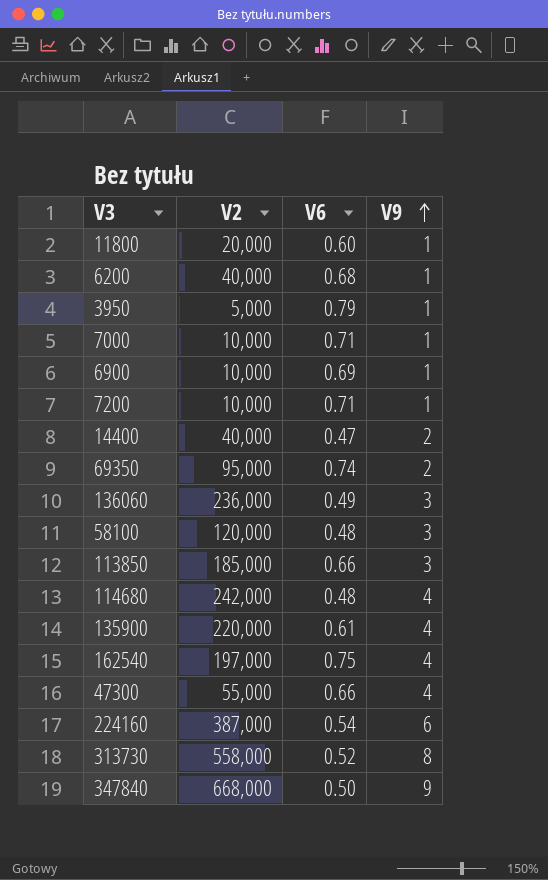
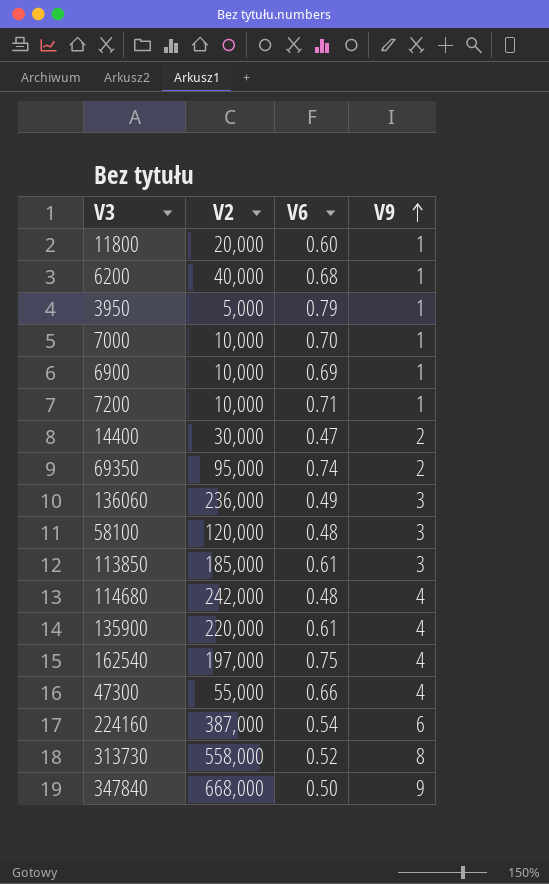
7000 | V6: 0.71 -> 0.70
14400 | V2: 40,000 -> 30,000
113850 | V6: 0.66 -> 0.61

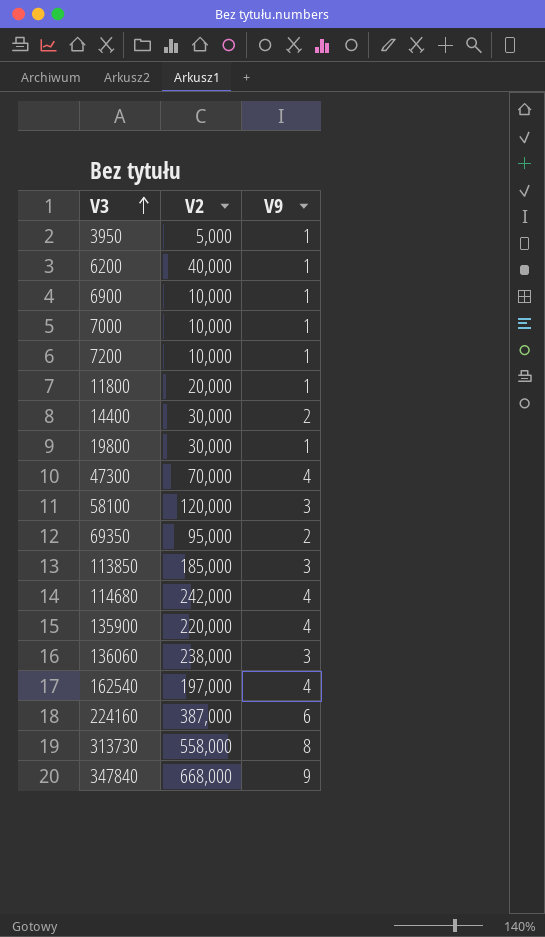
row order: V9 ascending -> V3 ascending
column V6 | position: 3 -> none
row 19800: none -> 30,000 | 1
47300 | V2: 55,000 -> 70,000
136060 | V2: 236,000 -> 238,000

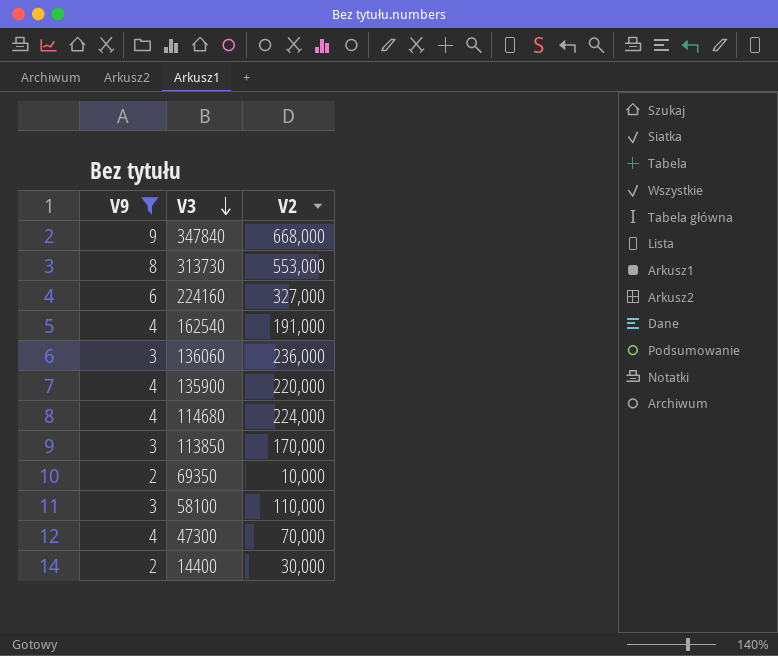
filter: none -> V9 != 1
row order: V3 ascending -> V3 descending
column V9 | position: 3 -> 1
313730 | V2: 558,000 -> 553,000
224160 | V2: 387,000 -> 327,000
162540 | V2: 197,000 -> 191,000
136060 | V2: 238,000 -> 236,000
114680 | V2: 242,000 -> 224,000
113850 | V2: 185,000 -> 170,000
69350 | V2: 95,000 -> 10,000
58100 | V2: 120,000 -> 110,000

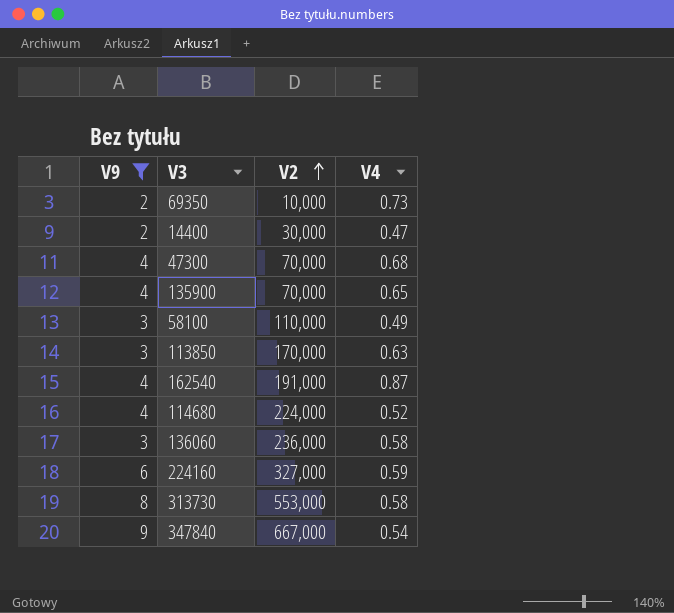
row order: V3 descending -> V2 ascending
column V4 | position: none -> 4
135900 | V2: 220,000 -> 70,000
347840 | V2: 668,000 -> 667,000

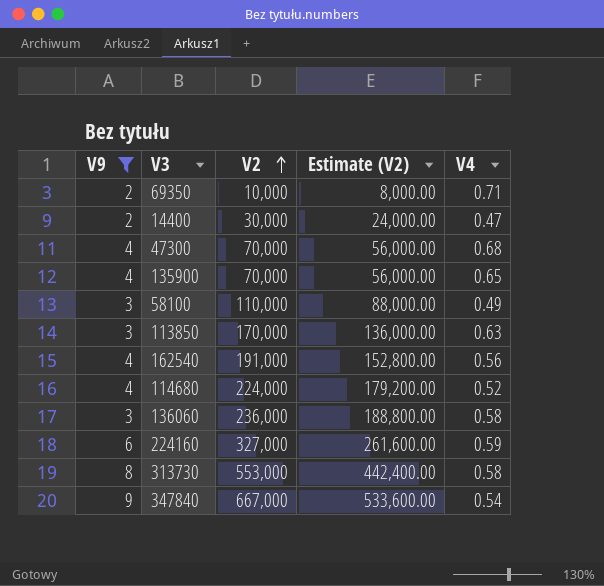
column Estimate (V2) | formula: none -> [V2] * 0.8
69350 | V4: 0.73 -> 0.71
162540 | V4: 0.87 -> 0.56

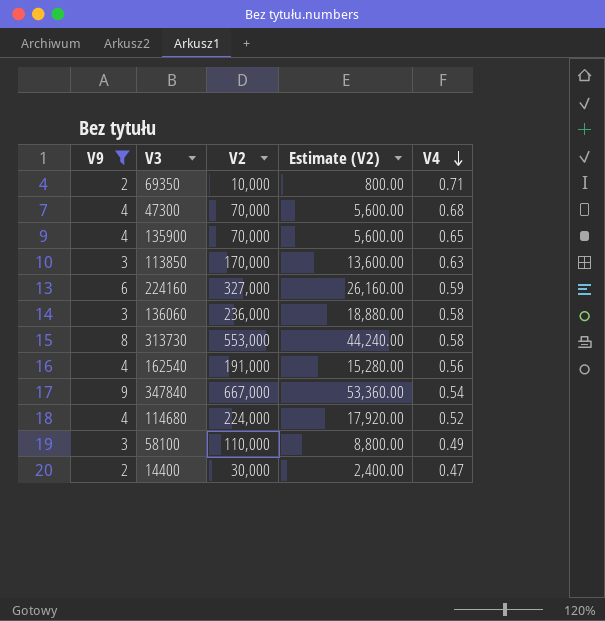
row order: V2 ascending -> V4 descending
column Estimate (V2) | formula: [V2] * 0.8 -> [V2] * 0.08

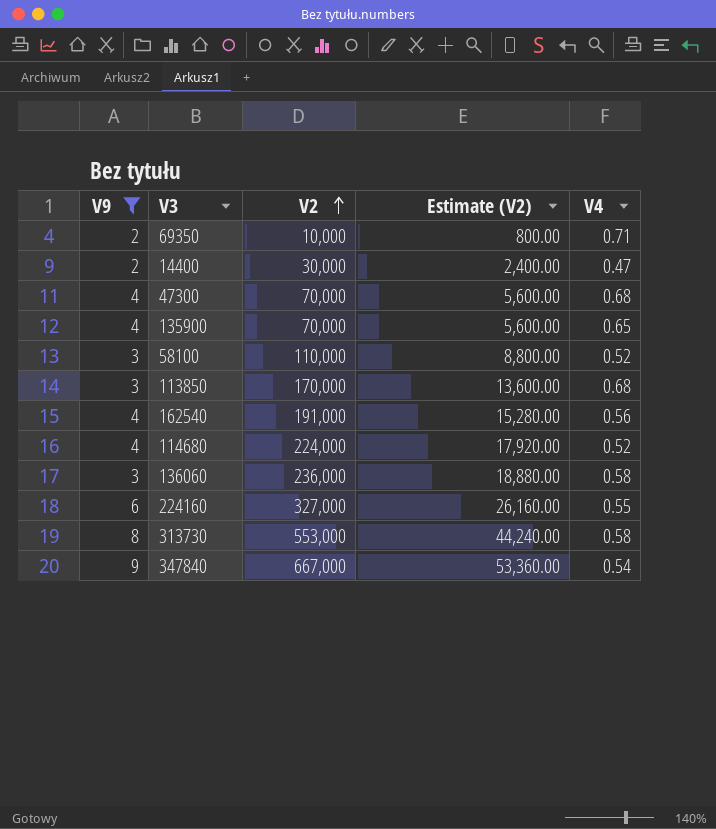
row order: V4 descending -> V2 ascending
58100 | V4: 0.49 -> 0.52
113850 | V4: 0.63 -> 0.68
224160 | V4: 0.59 -> 0.55

